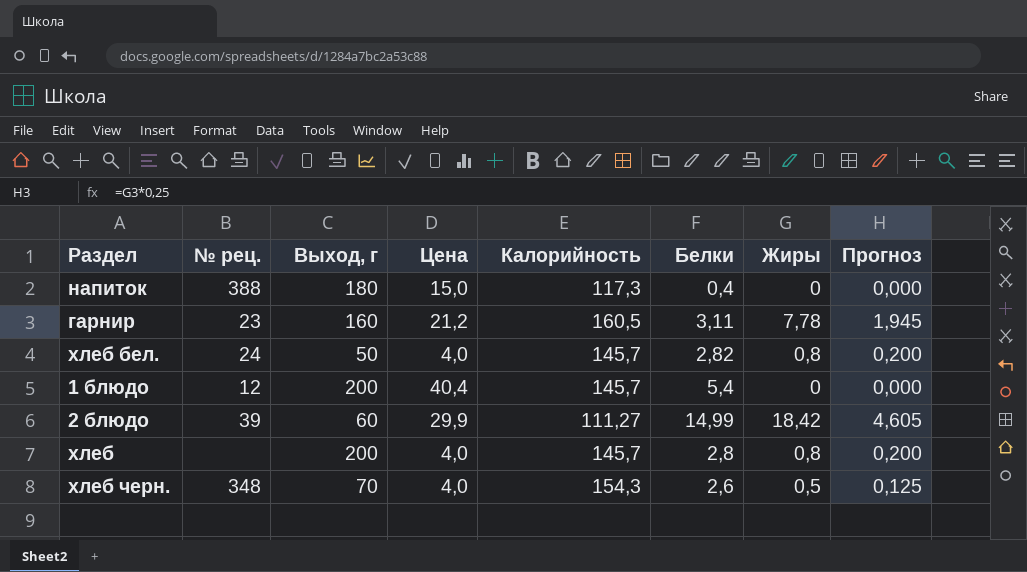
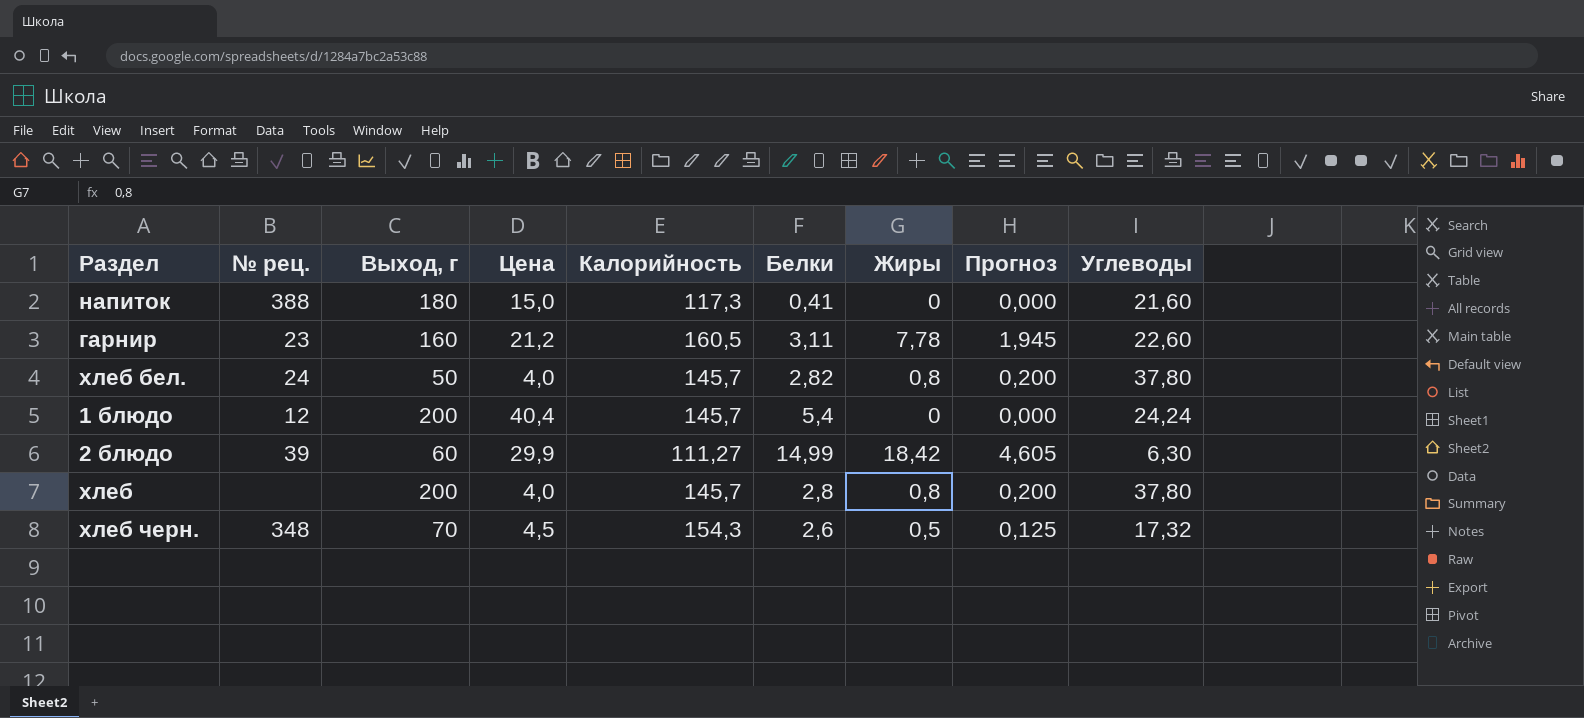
column Углеводы | position: none -> 9
напиток | Белки: 0,4 -> 0,41
хлеб черн. | Цена: 4,0 -> 4,5

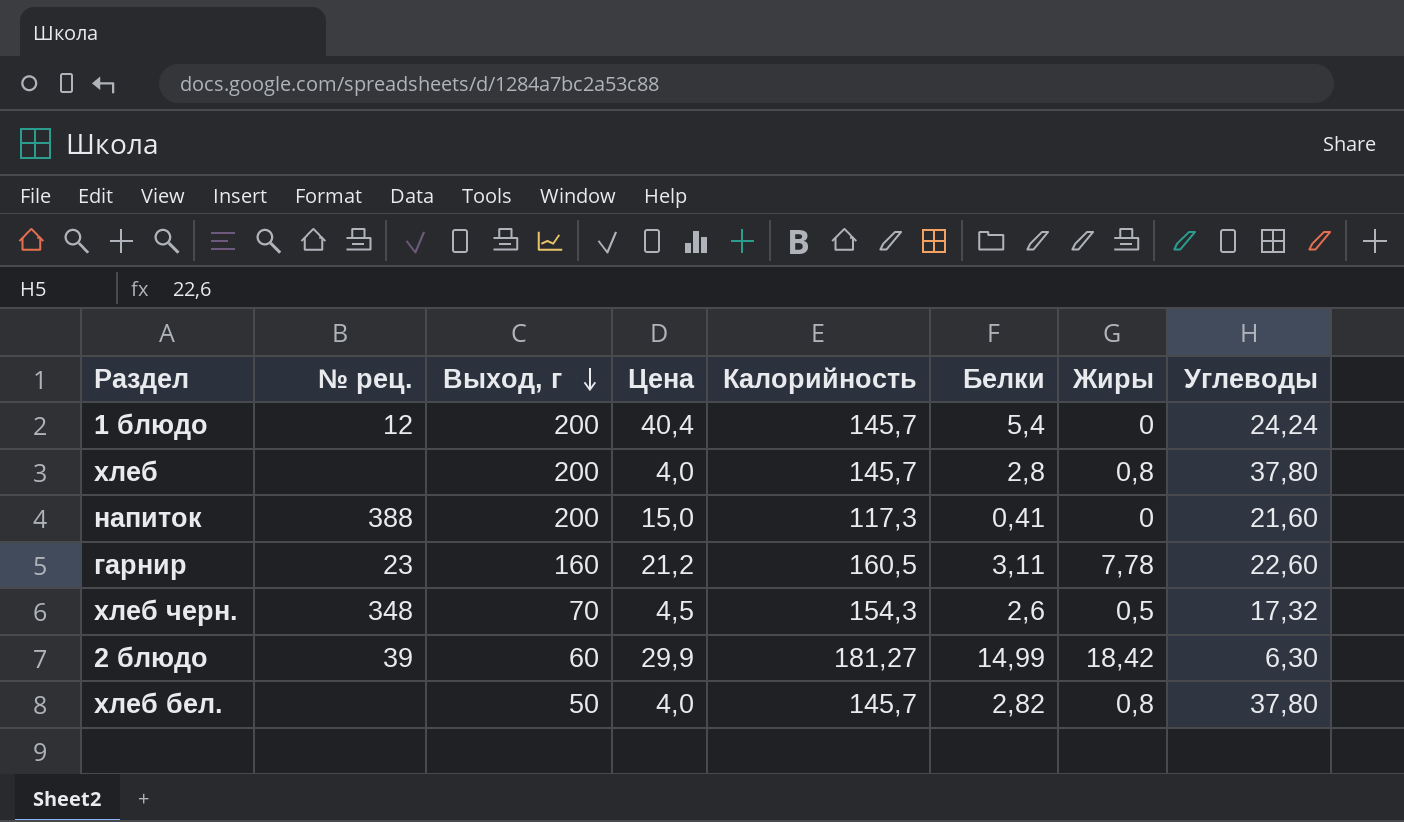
row order: none -> Выход, г descending
column Прогноз | formula: [Жиры] * 0,25 -> none
напиток | Выход, г: 180 -> 200
2 блюдо | Калорийность: 111,27 -> 181,27
хлеб бел. | № рец.: 24 -> none

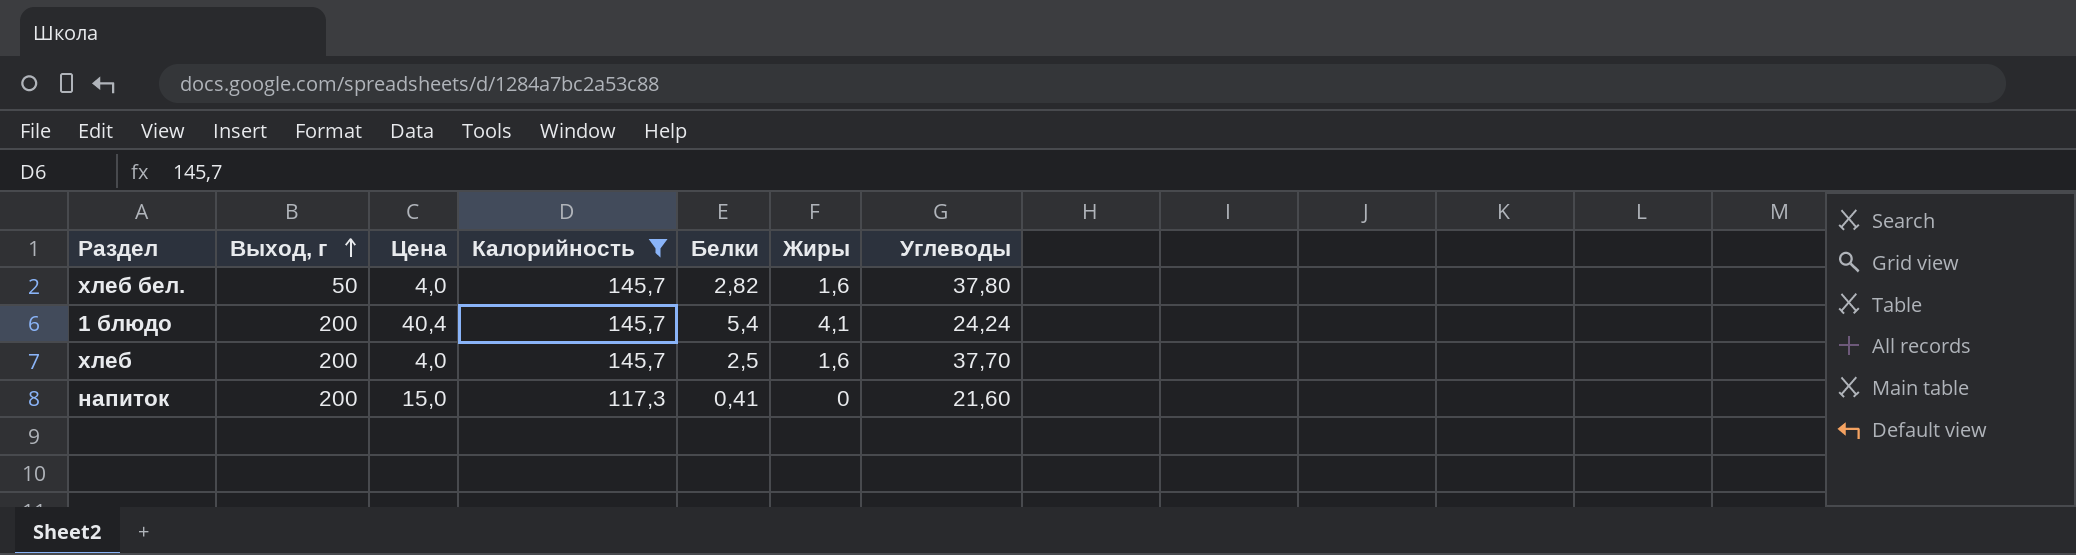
filter: none -> Калорийность <= 145,7
row order: Выход, г descending -> Выход, г ascending
column № рец. | position: 2 -> none
хлеб бел. | Жиры: 0,8 -> 1,6
1 блюдо | Жиры: 0 -> 4,1
хлеб | Белки: 2,8 -> 2,5
хлеб | Жиры: 0,8 -> 1,6
хлеб | Углеводы: 37,80 -> 37,70

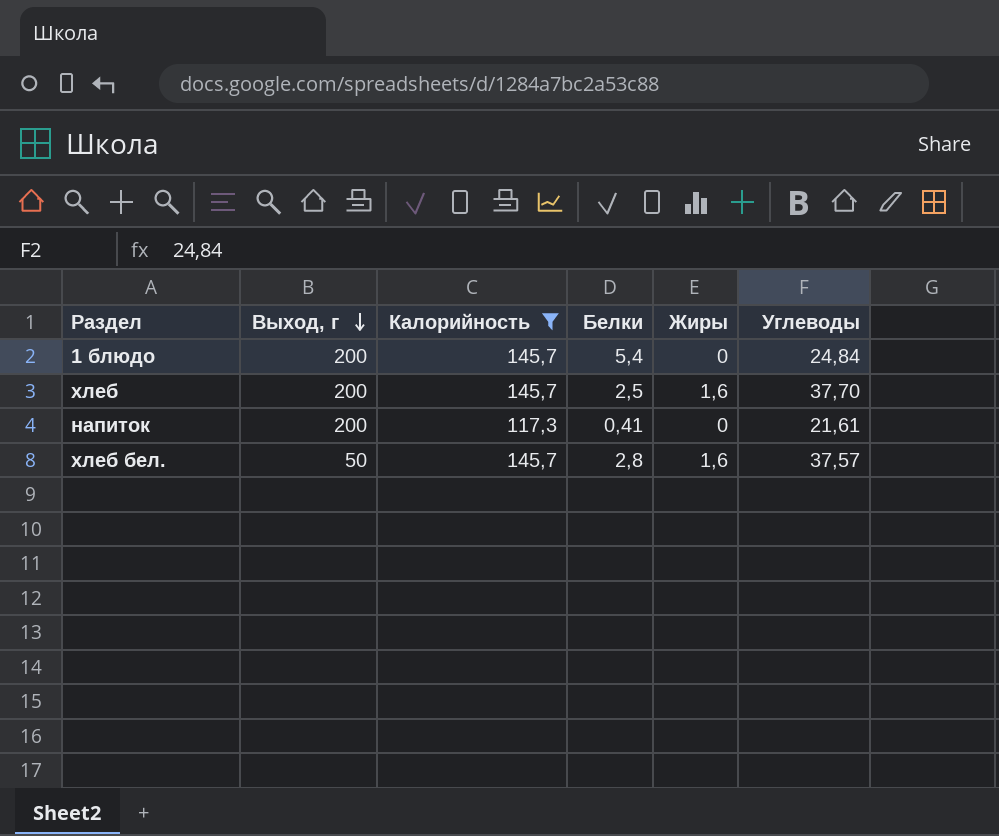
row order: Выход, г ascending -> Выход, г descending
column Цена | position: 3 -> none
1 блюдо | Жиры: 4,1 -> 0
1 блюдо | Углеводы: 24,24 -> 24,84
напиток | Углеводы: 21,60 -> 21,61
хлеб бел. | Белки: 2,82 -> 2,8
хлеб бел. | Углеводы: 37,80 -> 37,57

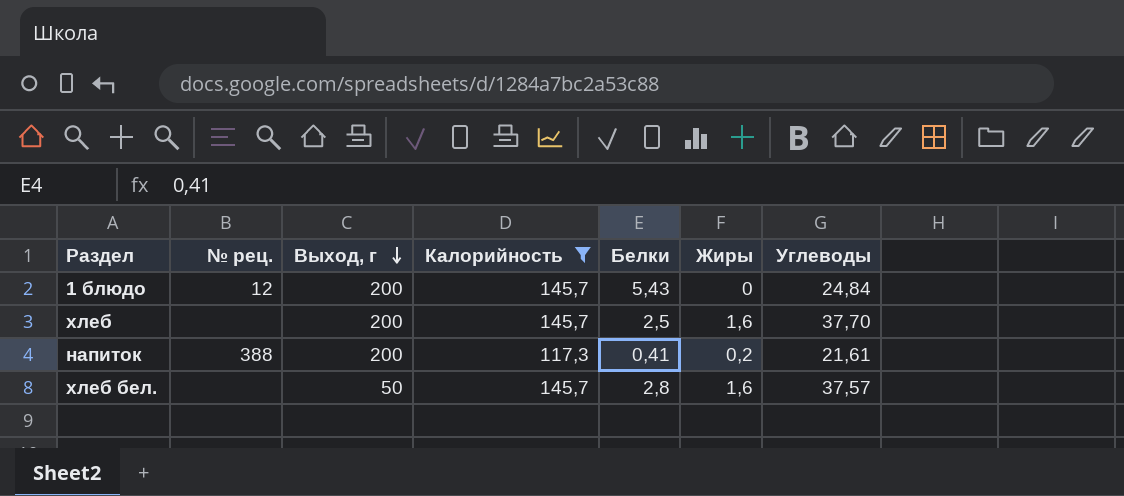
column № рец. | position: none -> 2
1 блюдо | Белки: 5,4 -> 5,43
напиток | Жиры: 0 -> 0,2

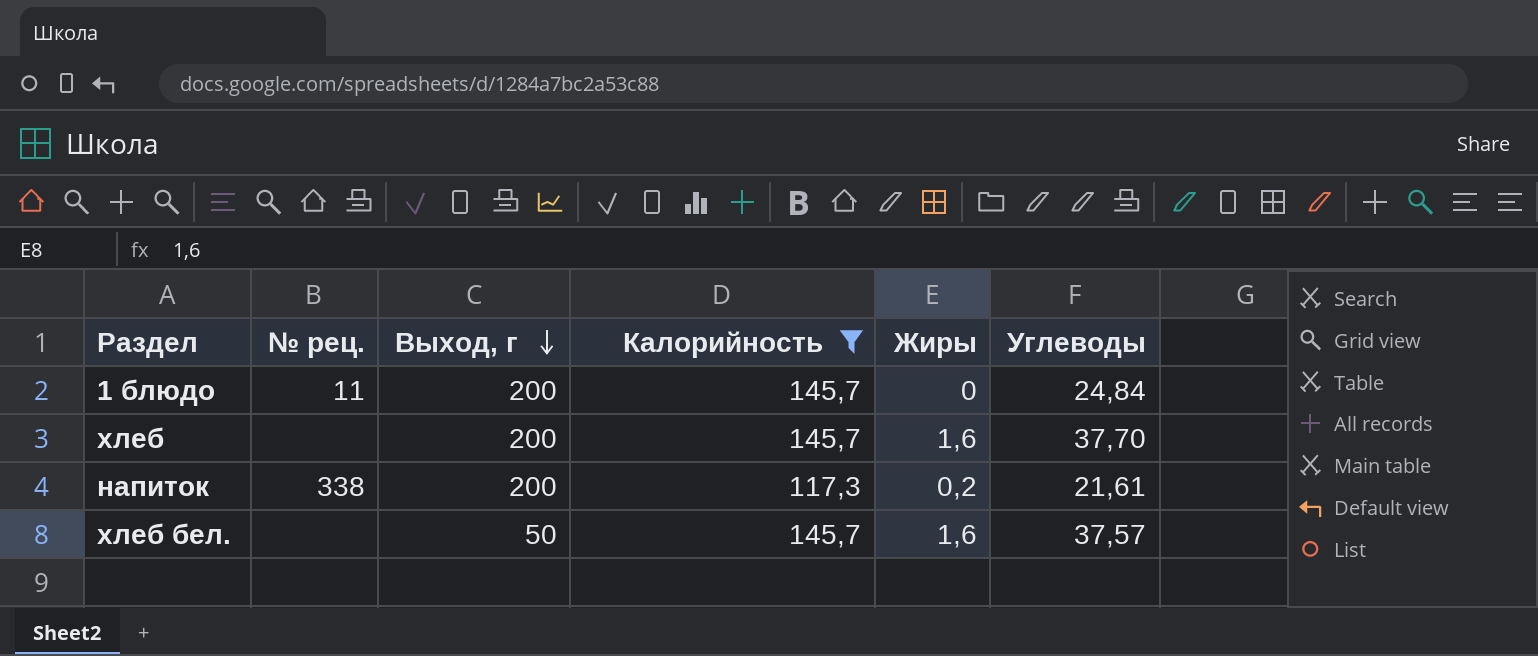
column Белки | position: 5 -> none
1 блюдо | № рец.: 12 -> 11
напиток | № рец.: 388 -> 338

